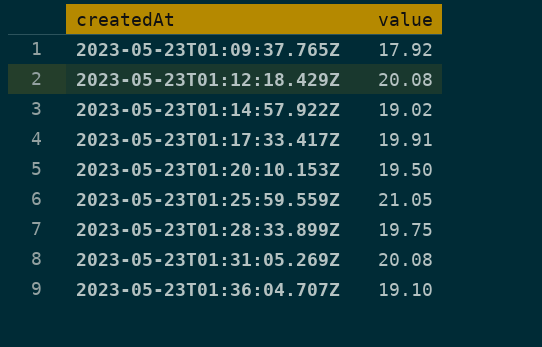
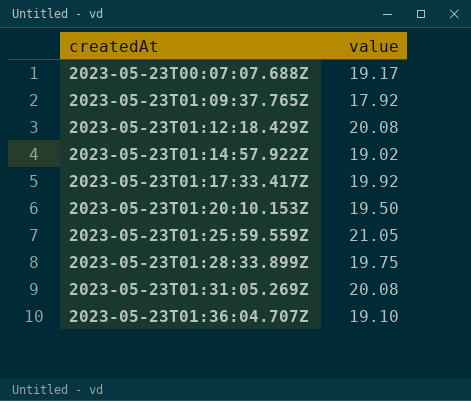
row 2023-05-23T00:07:07.688Z: none -> 19.17
2023-05-23T01:17:33.417Z | value: 19.91 -> 19.92

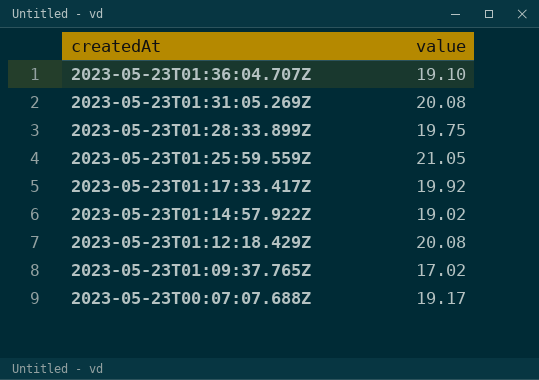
row order: createdAt ascending -> createdAt descending
row 2023-05-23T01:20:10.153Z: 19.50 -> none
2023-05-23T01:09:37.765Z | value: 17.92 -> 17.02

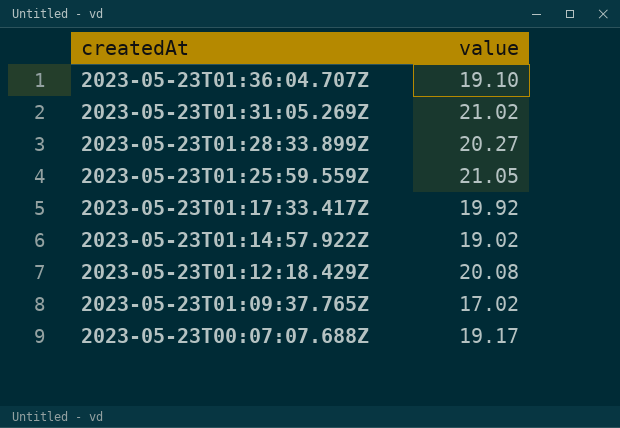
2023-05-23T01:31:05.269Z | value: 20.08 -> 21.02
2023-05-23T01:28:33.899Z | value: 19.75 -> 20.27

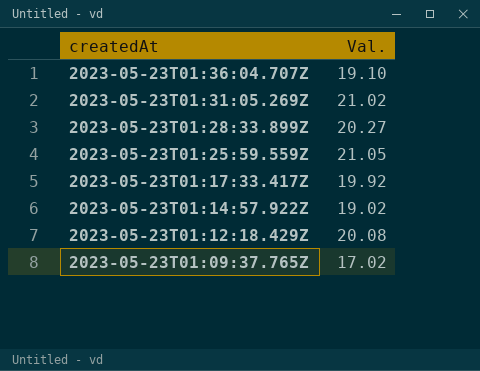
column name: value -> Val.
row 2023-05-23T00:07:07.688Z: 19.17 -> none

